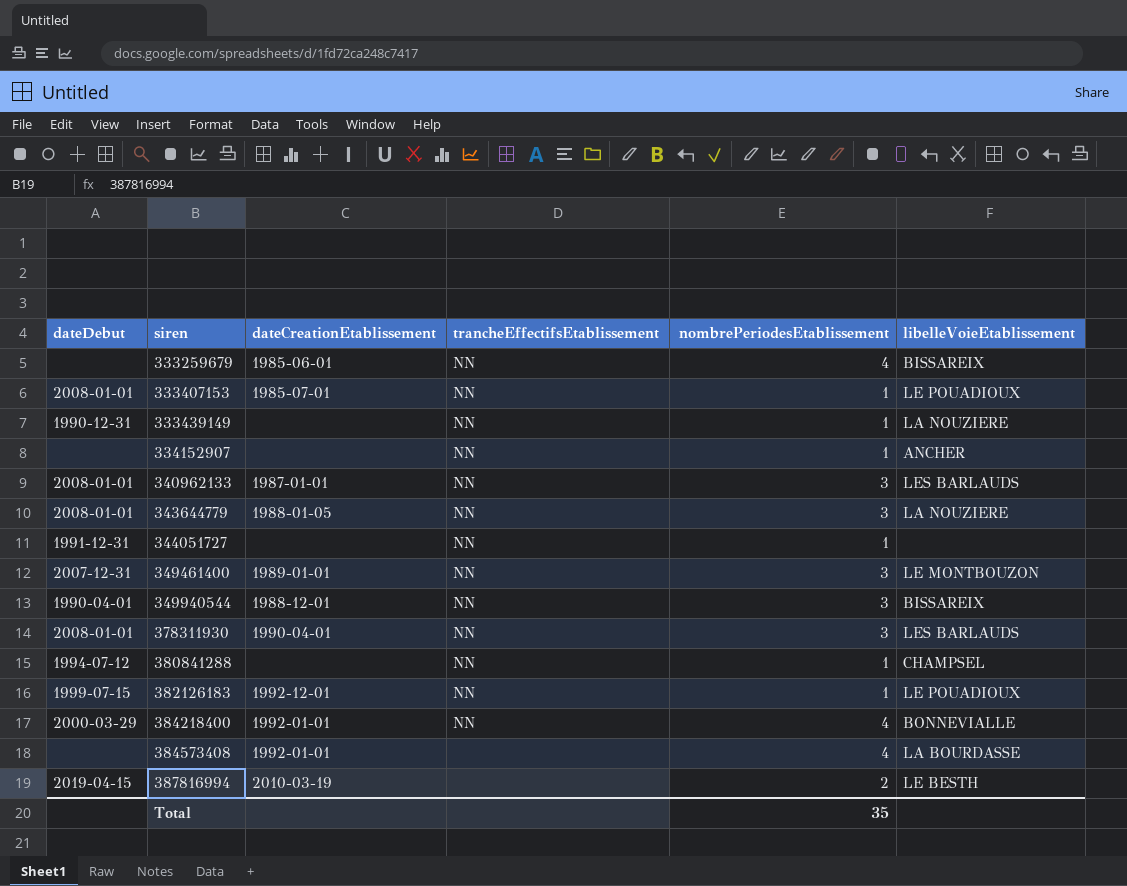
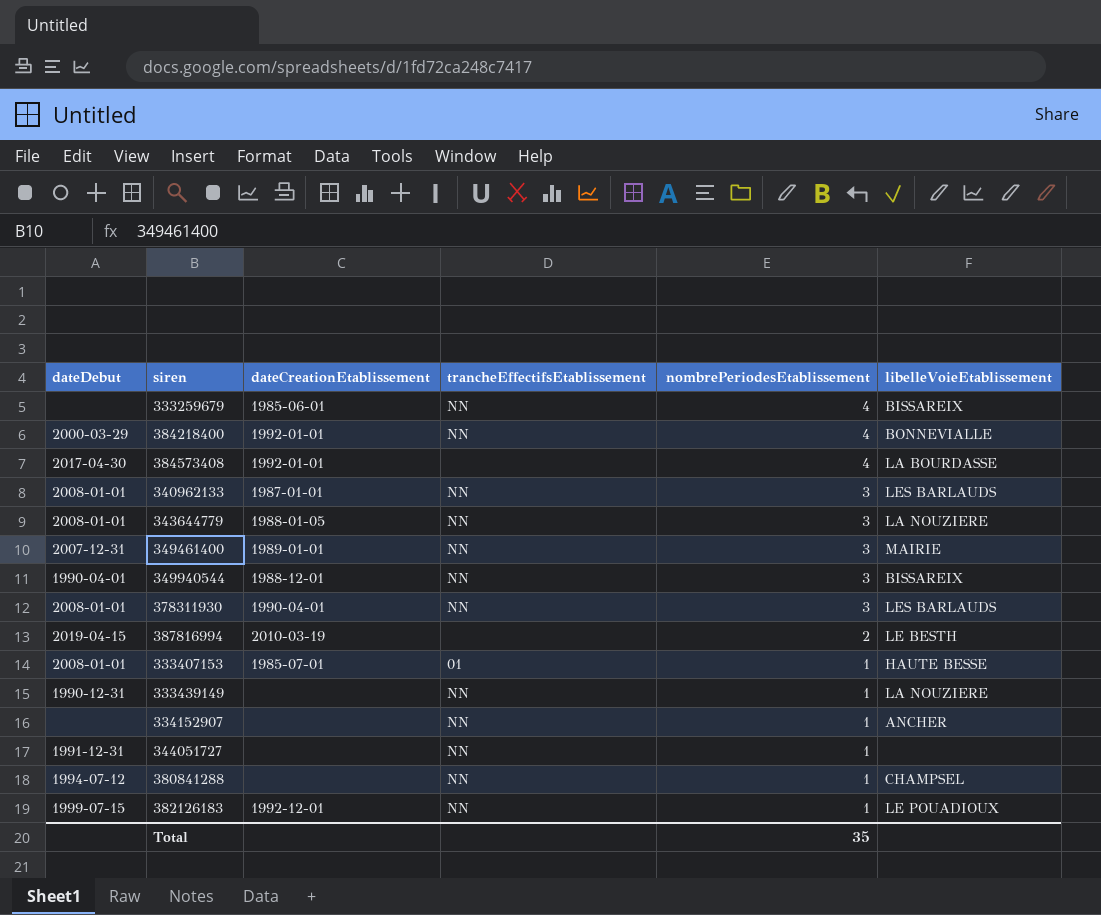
row order: siren ascending -> nombrePeriodesEtablissement descending
384573408 | dateDebut: none -> 2017-04-30
349461400 | libelleVoieEtablissement: LE MONTBOUZON -> MAIRIE
333407153 | trancheEffectifsEtablissement: NN -> 01
333407153 | libelleVoieEtablissement: LE POUADIOUX -> HAUTE BESSE

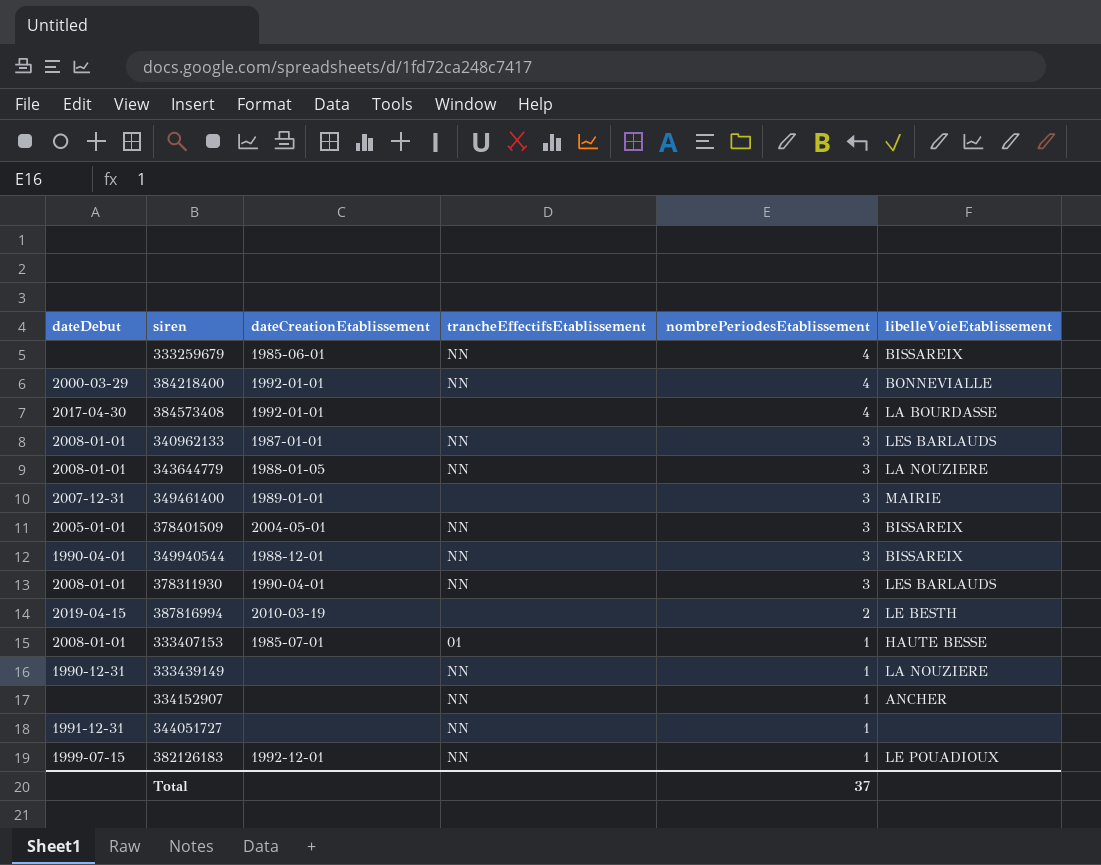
row 380841288: 1994-07-12 | none | NN | 1 | CHAMPSEL -> none
349461400 | trancheEffectifsEtablissement: NN -> none
row 378401509: none -> 2005-01-01 | 2004-05-01 | NN | 3 | BISSAREIX
Total | nombrePeriodesEtablissement: 35 -> 37

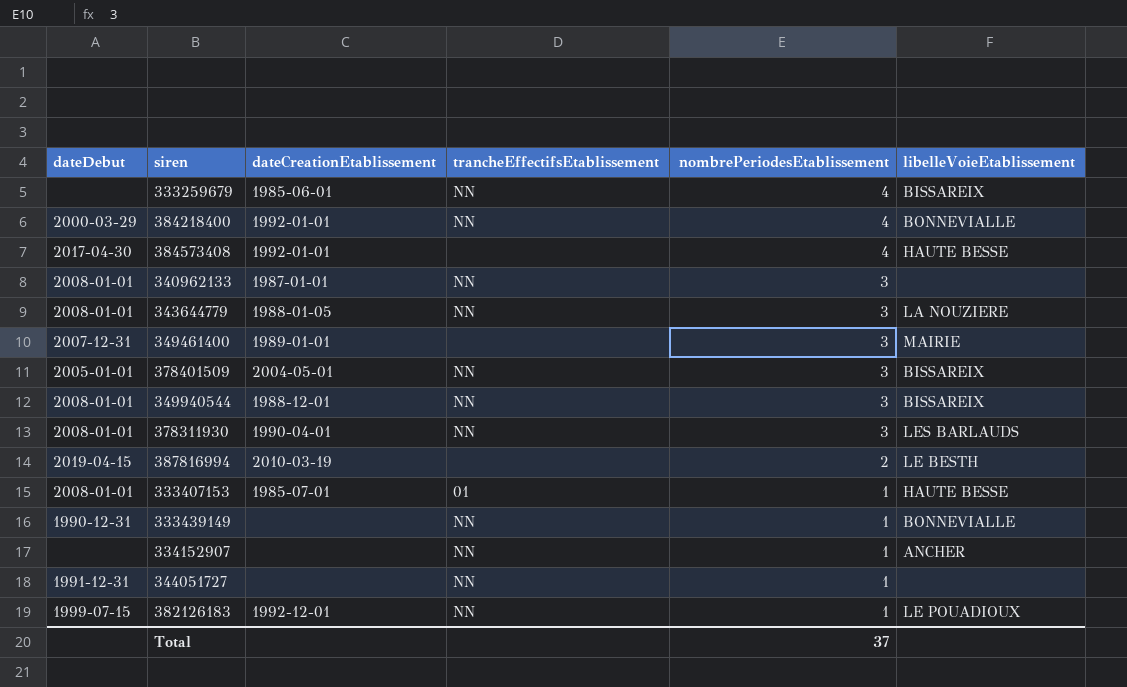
384573408 | libelleVoieEtablissement: LA BOURDASSE -> HAUTE BESSE
340962133 | libelleVoieEtablissement: LES BARLAUDS -> none
349940544 | dateDebut: 1990-04-01 -> 2008-01-01
333439149 | libelleVoieEtablissement: LA NOUZIERE -> BONNEVIALLE

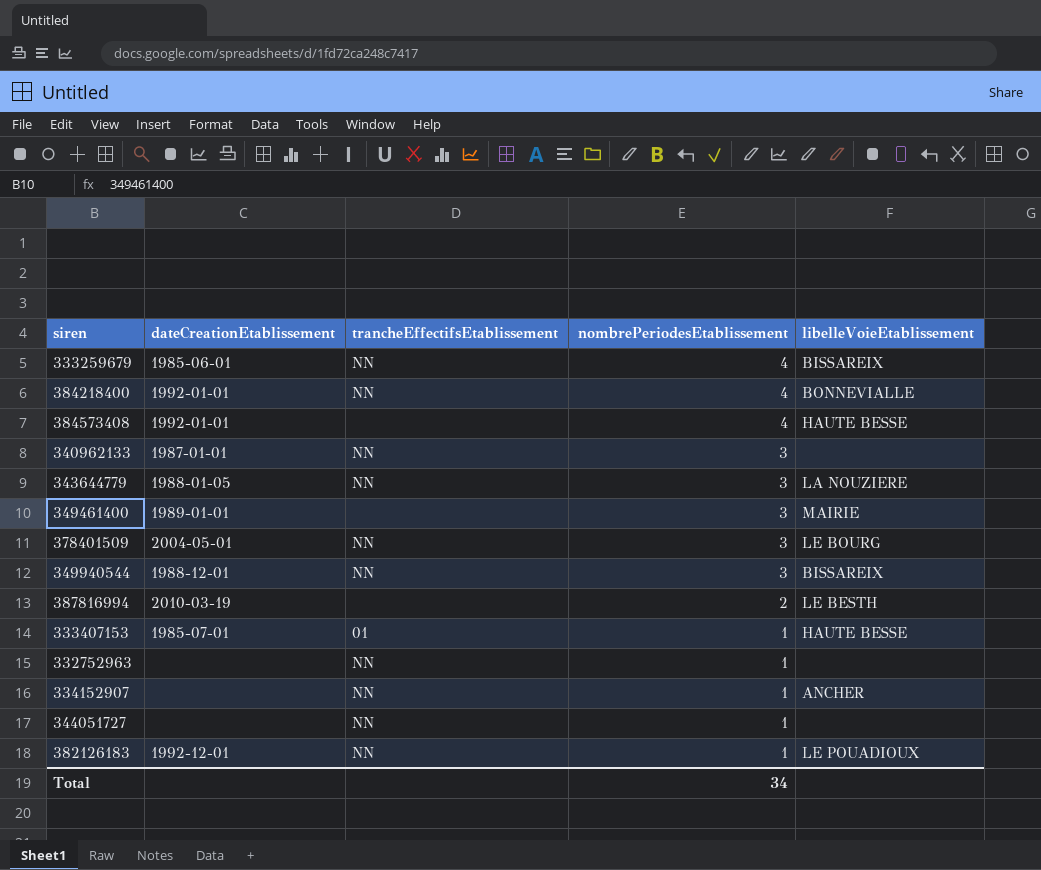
column dateDebut | position: 1 -> none
row 378311930: 2008-01-01 | 1990-04-01 | NN | 3 | LES BARLAUDS -> none
row 333439149: 1990-12-31 | none | NN | 1 | BONNEVIALLE -> none
378401509 | libelleVoieEtablissement: BISSAREIX -> LE BOURG
row 332752963: none -> none | NN | 1 | none
Total | nombrePeriodesEtablissement: 37 -> 34

